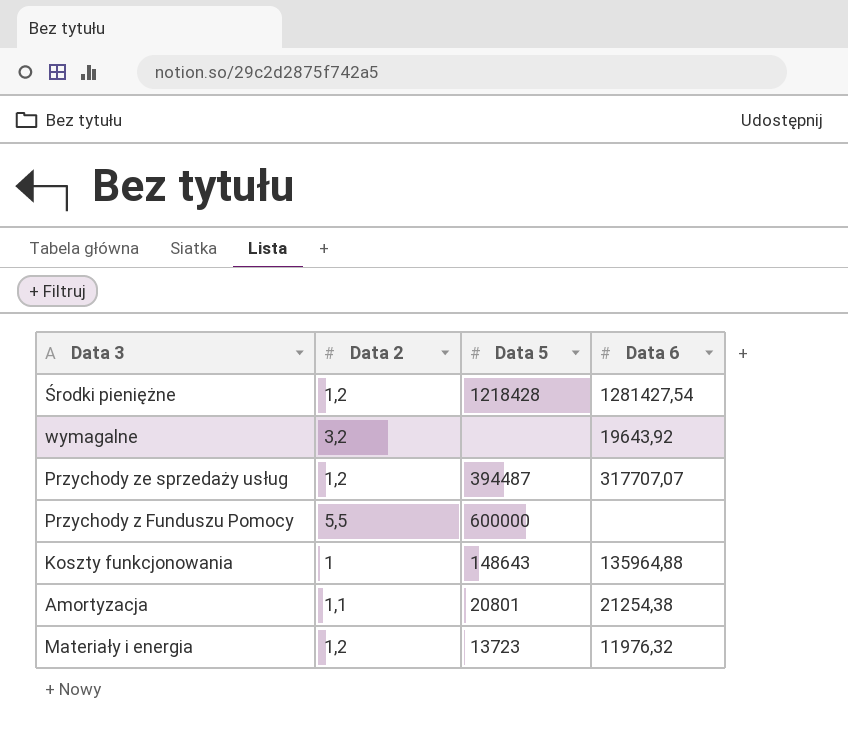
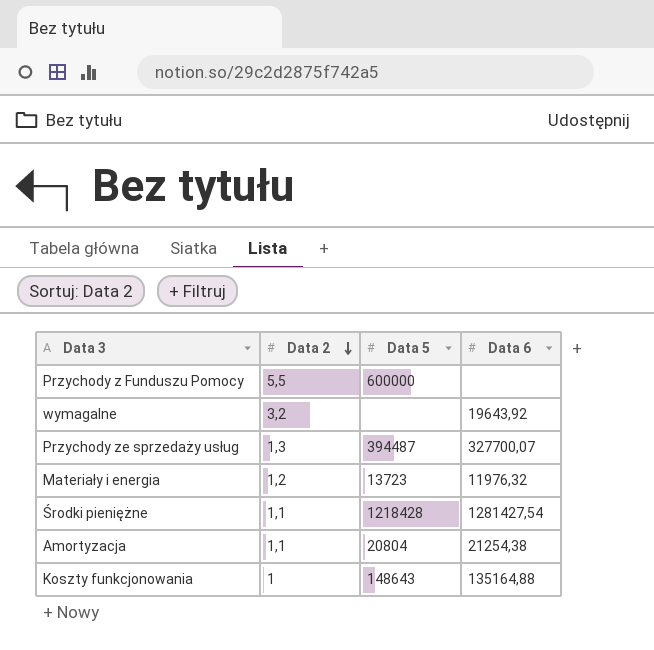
row order: none -> Data 2 descending
Przychody ze sprzedaży usług | Data 2: 1,2 -> 1,3
Przychody ze sprzedaży usług | Data 6: 317707,07 -> 327700,07
Środki pieniężne | Data 2: 1,2 -> 1,1
Amortyzacja | Data 5: 20801 -> 20804
Koszty funkcjonowania | Data 6: 135964,88 -> 135164,88

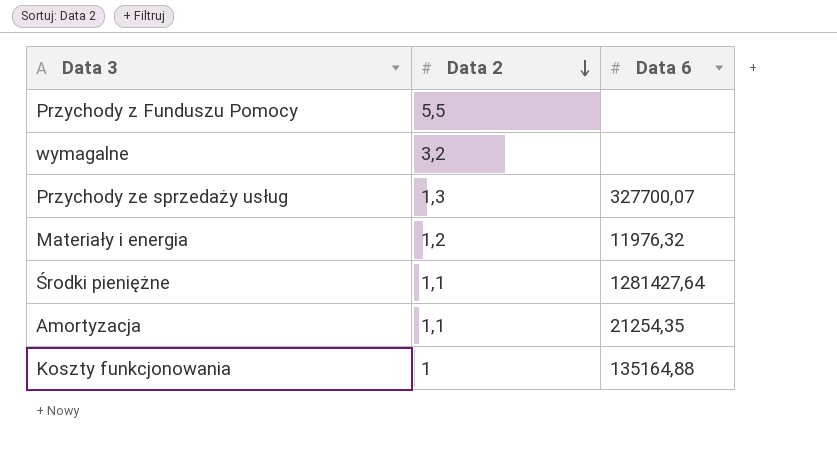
column Data 5 | position: 3 -> none
wymagalne | Data 6: 19643,92 -> none
Środki pieniężne | Data 6: 1281427,54 -> 1281427,64
Amortyzacja | Data 6: 21254,38 -> 21254,35

